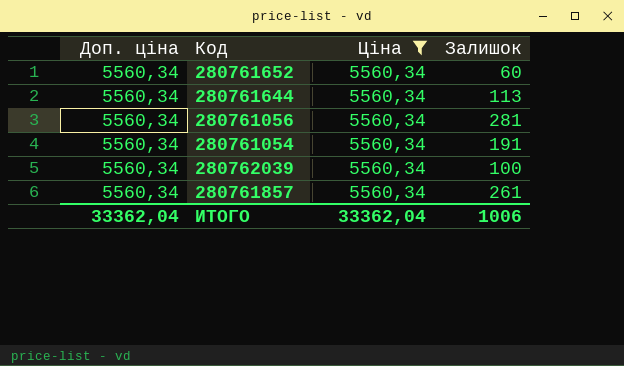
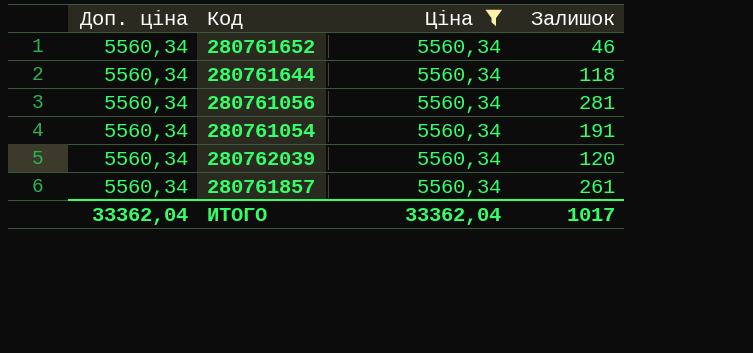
280761652 | Залишок: 60 -> 46
280761644 | Залишок: 113 -> 118
280762039 | Залишок: 100 -> 120
ИТОГО | Залишок: 1006 -> 1017

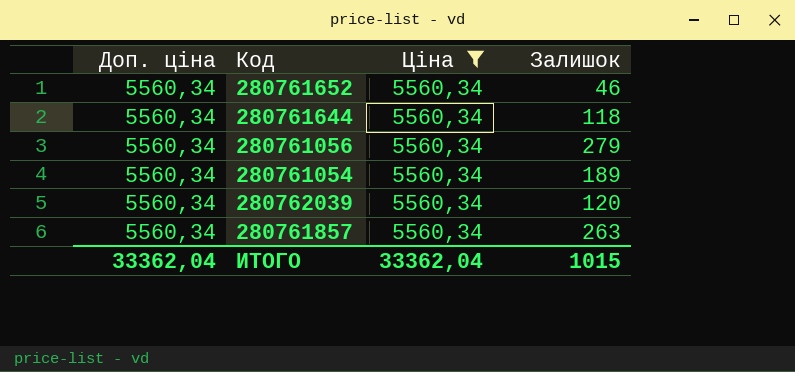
280761056 | Залишок: 281 -> 279
280761054 | Залишок: 191 -> 189
280761857 | Залишок: 261 -> 263
ИТОГО | Залишок: 1017 -> 1015

